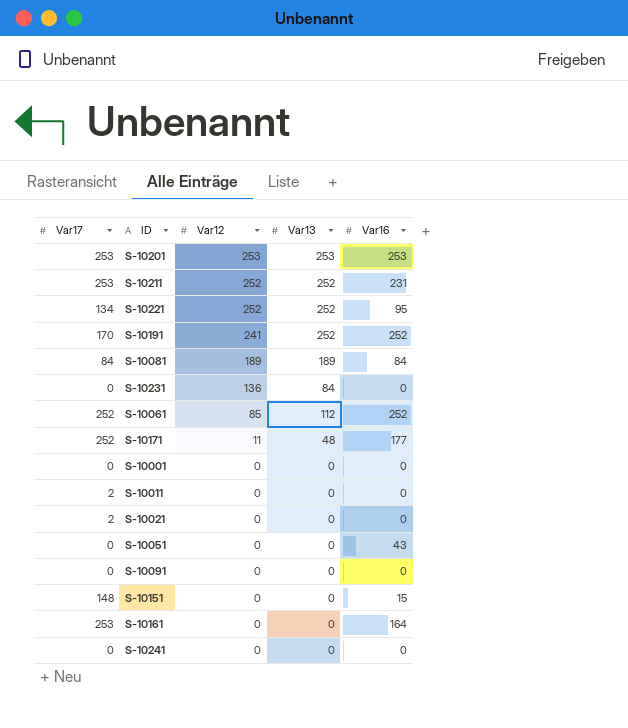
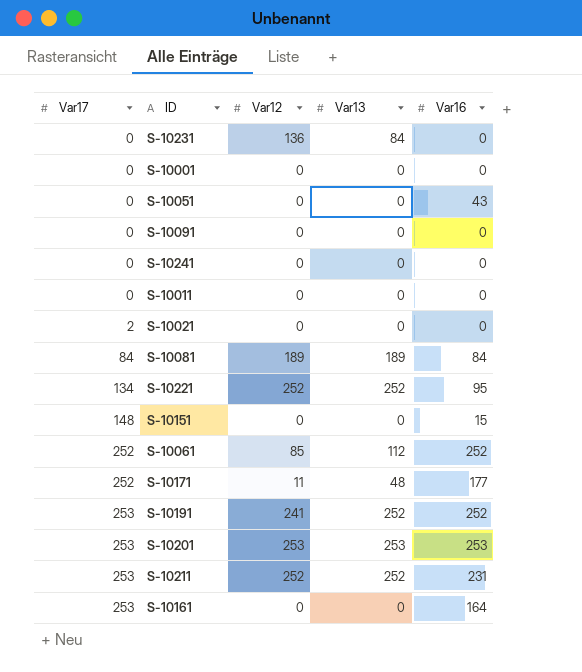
row order: Var12 descending -> Var17 ascending
S-10011 | Var17: 2 -> 0
S-10191 | Var17: 170 -> 253

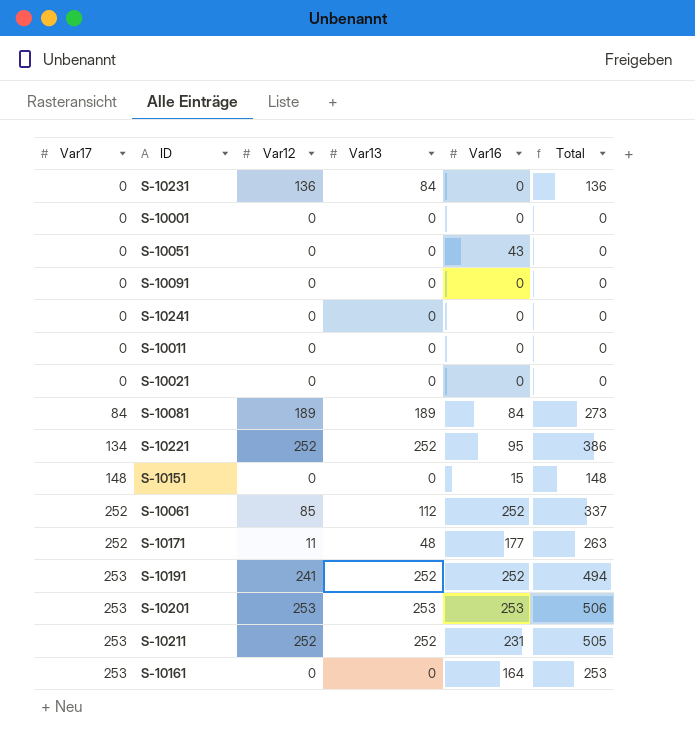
column Total | formula: none -> [Var17] + [Var12]
S-10021 | Var17: 2 -> 0

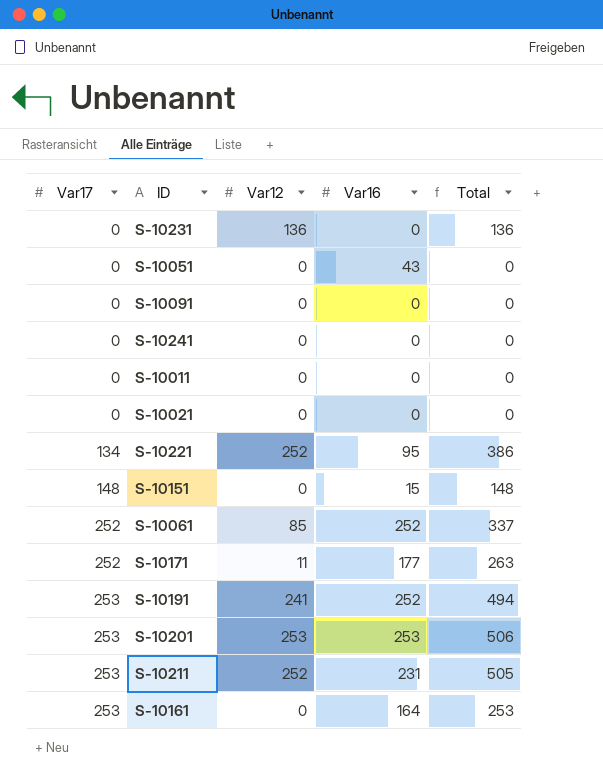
column Var13 | position: 4 -> none
row S-10001: 0 | 0 | 0 | 0 | 0 -> none
row S-10081: 84 | 189 | 189 | 84 | 273 -> none

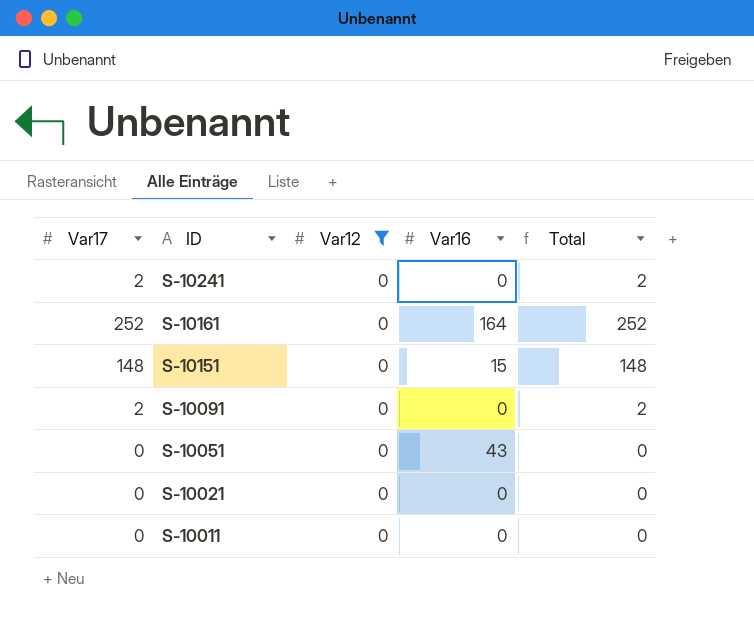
filter: none -> Var12 = 0
row order: Var17 ascending -> ID descending
S-10241 | Var17: 0 -> 2
S-10241 | Total: 0 -> 2
S-10161 | Var17: 253 -> 252
S-10161 | Total: 253 -> 252
S-10091 | Var17: 0 -> 2
S-10091 | Total: 0 -> 2

